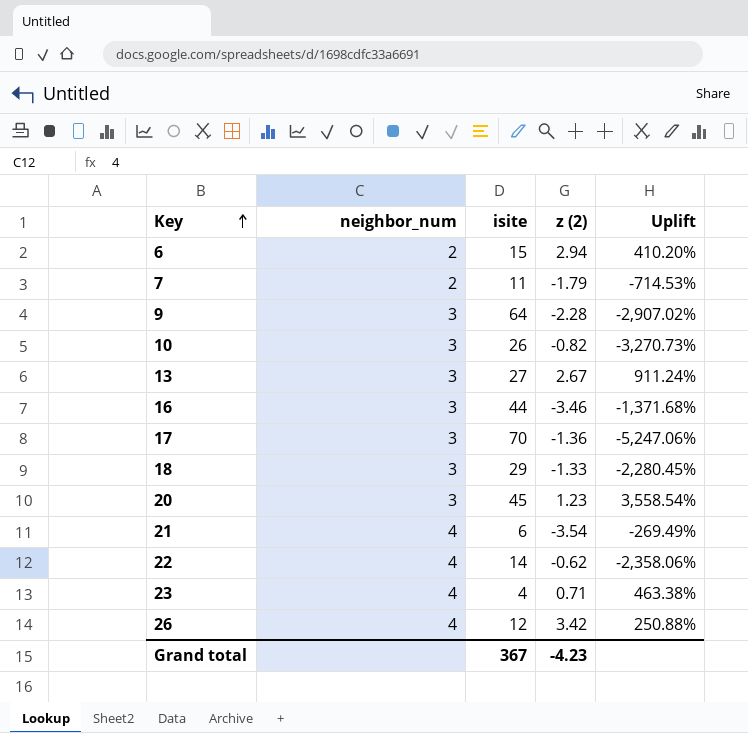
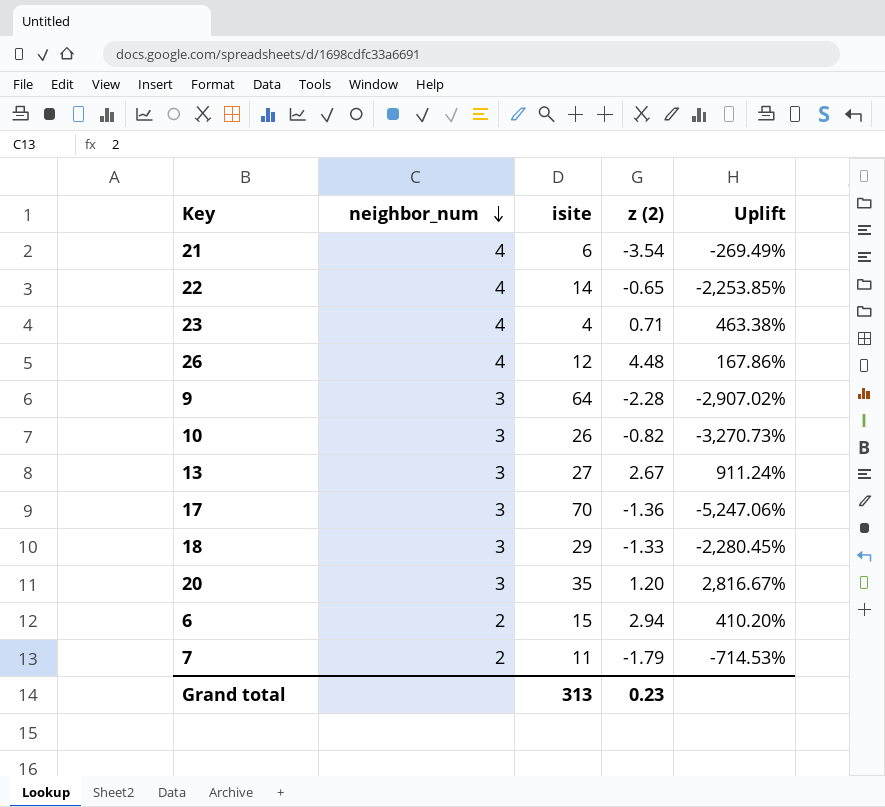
row order: Key ascending -> neighbor_num descending
row 16: 3 | 44 | -3.46 | -1,371.68% -> none
22 | z (2): -0.62 -> -0.65
22 | Uplift: -2,358.06% -> -2,253.85%
26 | z (2): 3.42 -> 4.48
26 | Uplift: 250.88% -> 167.86%
20 | isite: 45 -> 35
20 | z (2): 1.23 -> 1.20
20 | Uplift: 3,558.54% -> 2,816.67%
Grand total | isite: 367 -> 313
Grand total | z (2): -4.23 -> 0.23

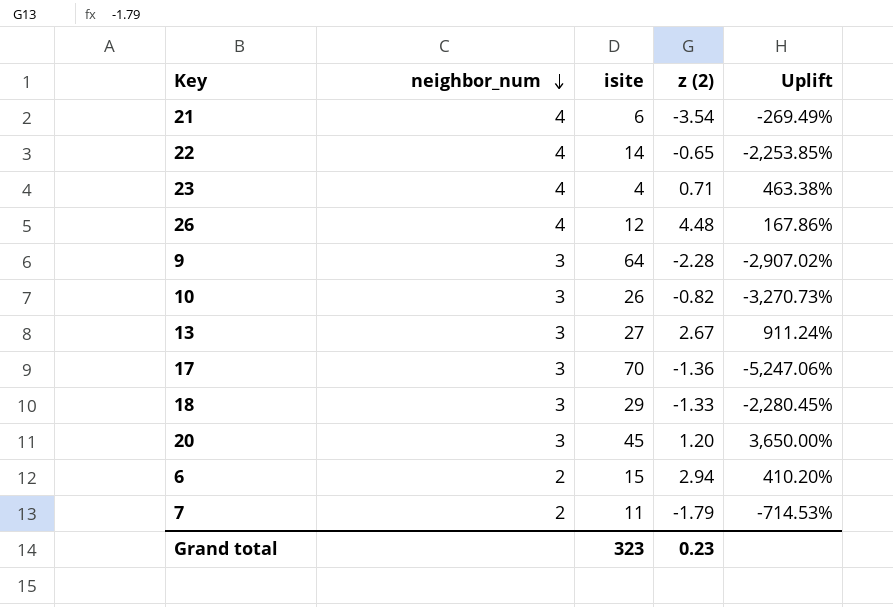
20 | isite: 35 -> 45
20 | Uplift: 2,816.67% -> 3,650.00%
Grand total | isite: 313 -> 323

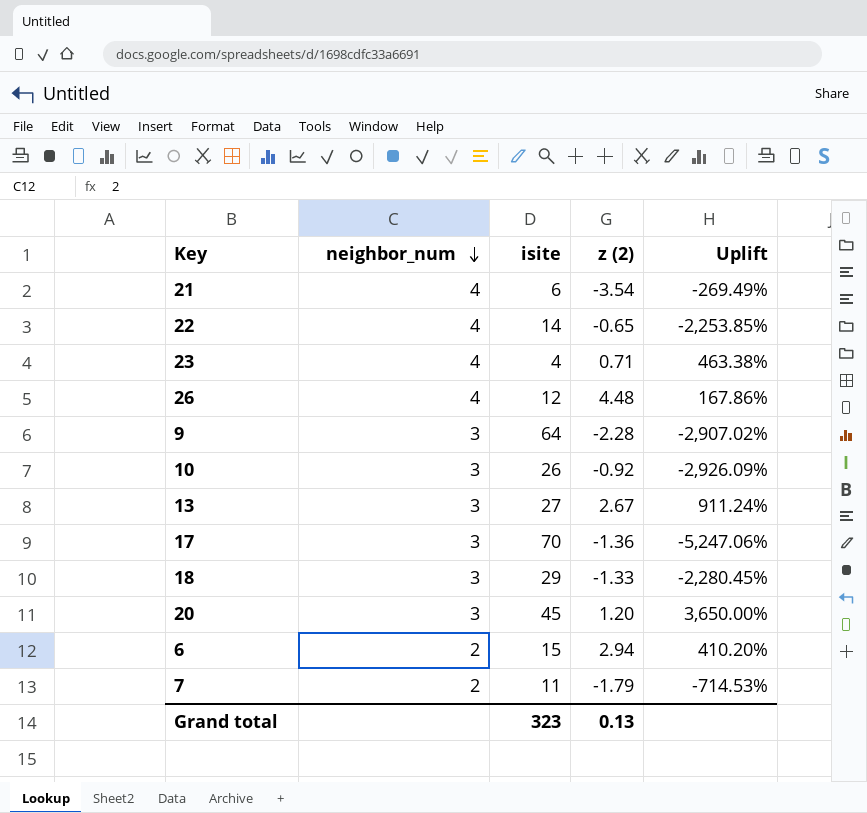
10 | z (2): -0.82 -> -0.92
10 | Uplift: -3,270.73% -> -2,926.09%
Grand total | z (2): 0.23 -> 0.13

